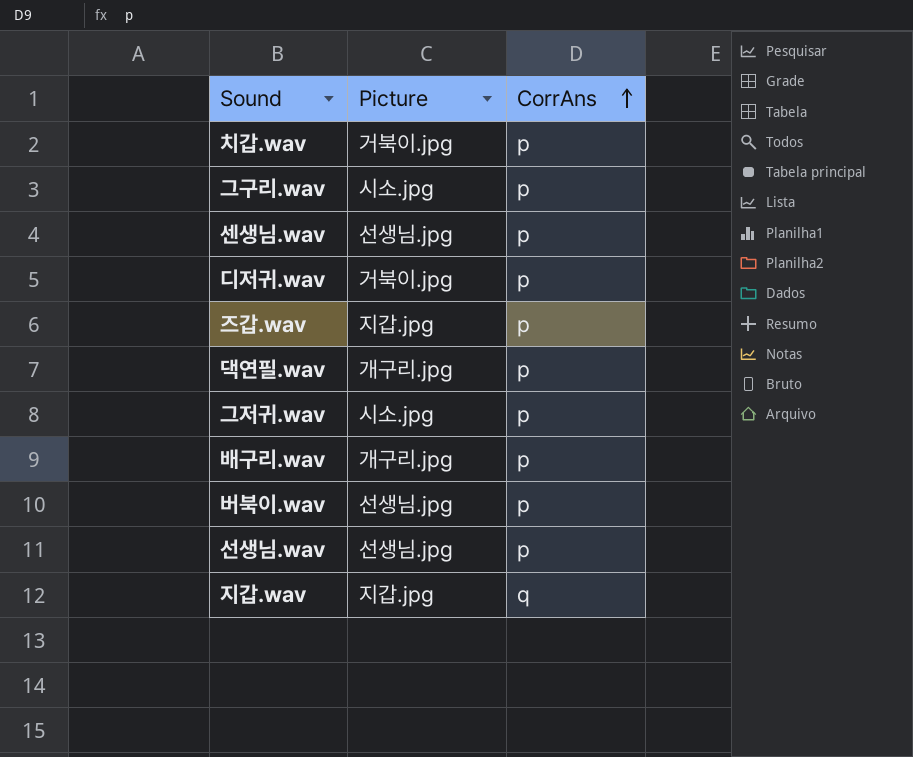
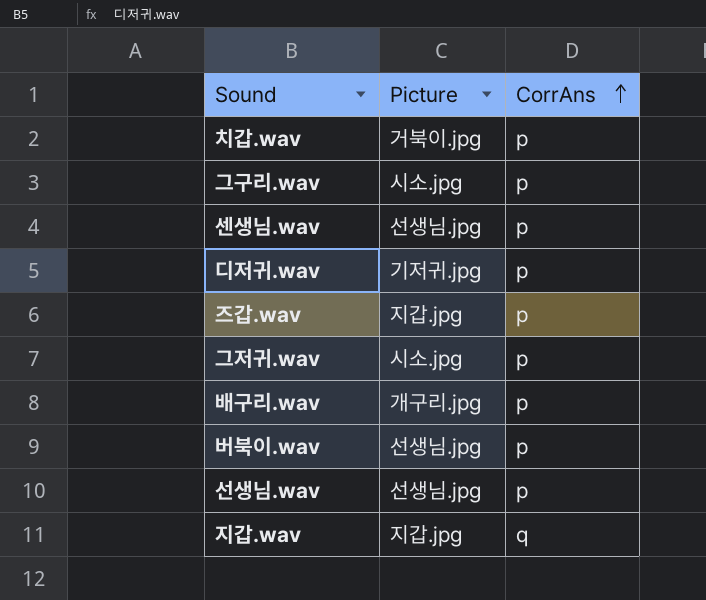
row 댁연필.wav: 개구리.jpg | p -> none
디저귀.wav | Picture: 거북이.jpg -> 기저귀.jpg

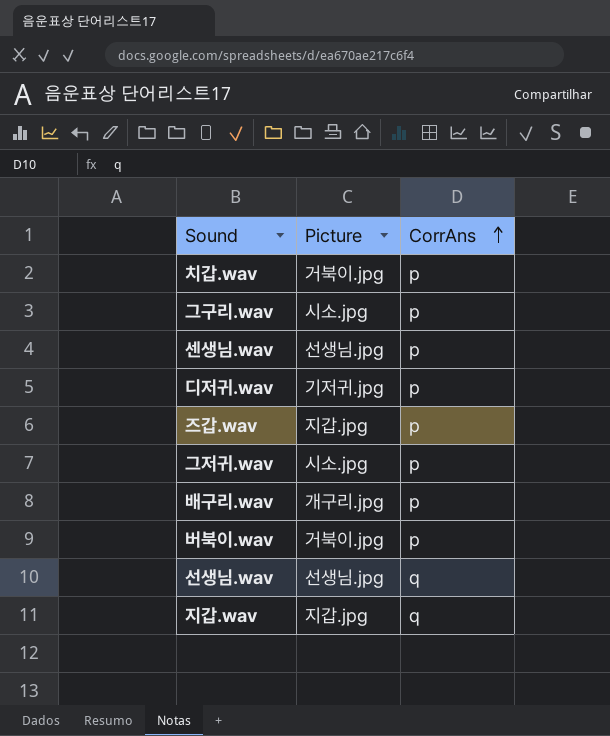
버북이.wav | Picture: 선생님.jpg -> 거북이.jpg
선생님.wav | CorrAns: p -> q

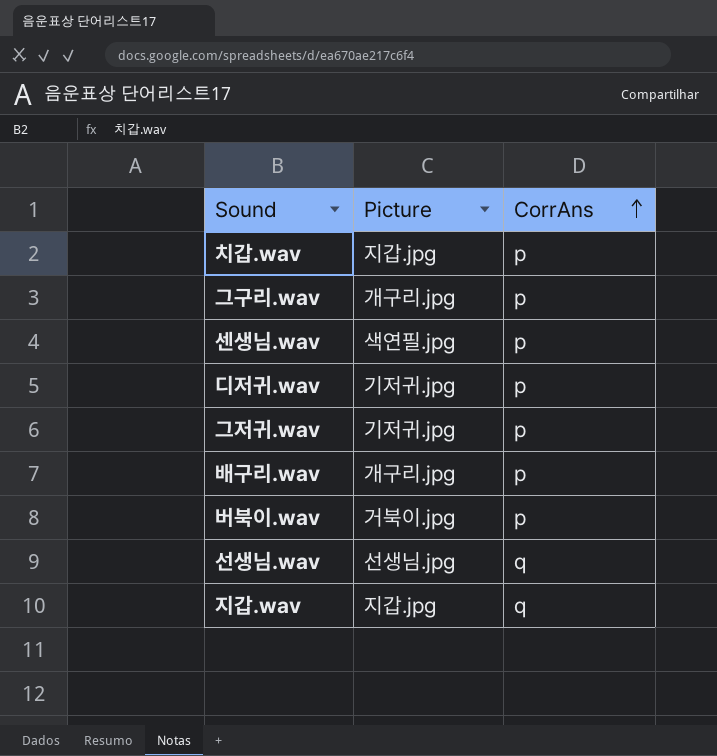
row 즈갑.wav: 지갑.jpg | p -> none
치갑.wav | Picture: 거북이.jpg -> 지갑.jpg
그구리.wav | Picture: 시소.jpg -> 개구리.jpg
센생님.wav | Picture: 선생님.jpg -> 색연필.jpg
그저귀.wav | Picture: 시소.jpg -> 기저귀.jpg

